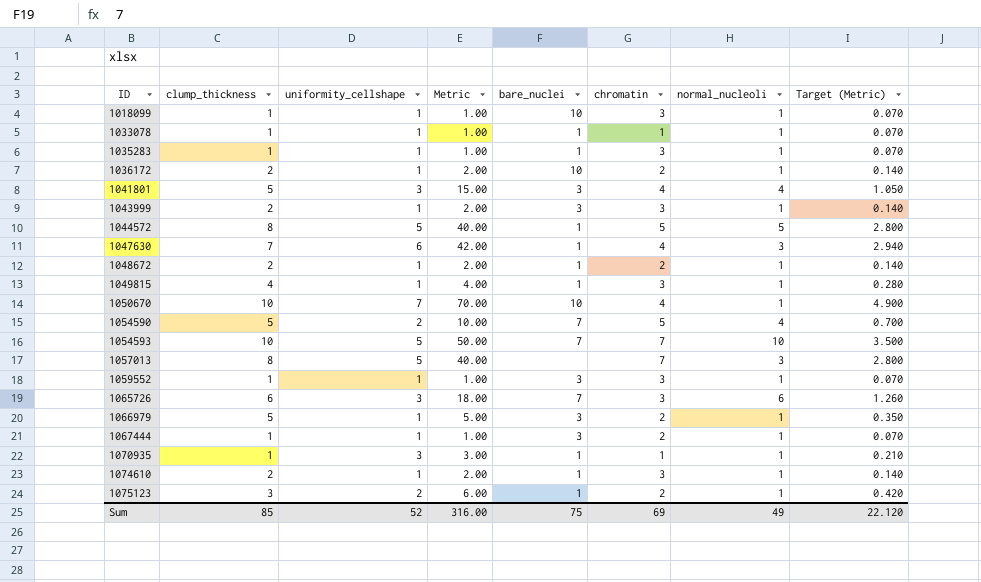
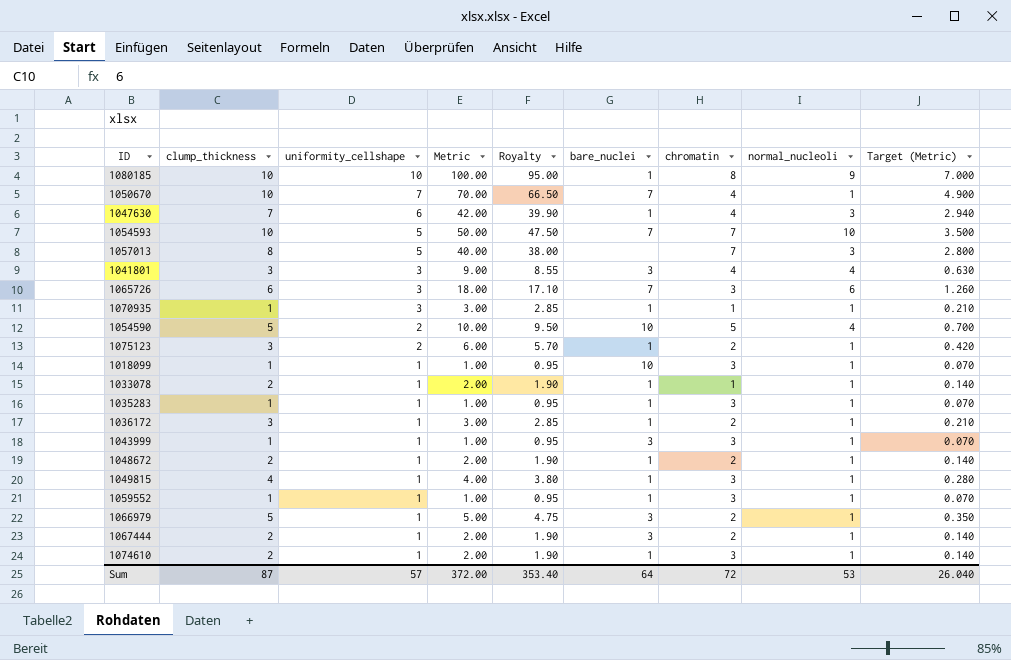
row order: ID ascending -> uniformity_cellshape descending
column Royalty | formula: none -> [Metric] * 0.95
row 1044572: 8 | 5 | 40.00 | 1 | 5 | 5 | 2.800 -> none
row 1080185: none -> 10 | 10 | 100.00 | 95.00 | 1 | 8 | 9 | 7.000
1050670 | bare_nuclei: 10 -> 7
1041801 | clump_thickness: 5 -> 3
1041801 | Metric: 15.00 -> 9.00
1041801 | Target (Metric): 1.050 -> 0.630
1054590 | bare_nuclei: 7 -> 10
1033078 | clump_thickness: 1 -> 2
1033078 | Metric: 1.00 -> 2.00
1033078 | Target (Metric): 0.070 -> 0.140
1036172 | clump_thickness: 2 -> 3
1036172 | Metric: 2.00 -> 3.00
1036172 | bare_nuclei: 10 -> 1
1036172 | Target (Metric): 0.140 -> 0.210
1043999 | clump_thickness: 2 -> 1
1043999 | Metric: 2.00 -> 1.00
1043999 | Target (Metric): 0.140 -> 0.070
1059552 | bare_nuclei: 3 -> 1
1067444 | clump_thickness: 1 -> 2
1067444 | Metric: 1.00 -> 2.00
1067444 | Target (Metric): 0.070 -> 0.140
Sum | clump_thickness: 85 -> 87
Sum | uniformity_cellshape: 52 -> 57
Sum | Metric: 316.00 -> 372.00
Sum | bare_nuclei: 75 -> 64
Sum | chromatin: 69 -> 72
Sum | normal_nucleoli: 49 -> 53
Sum | Target (Metric): 22.120 -> 26.040

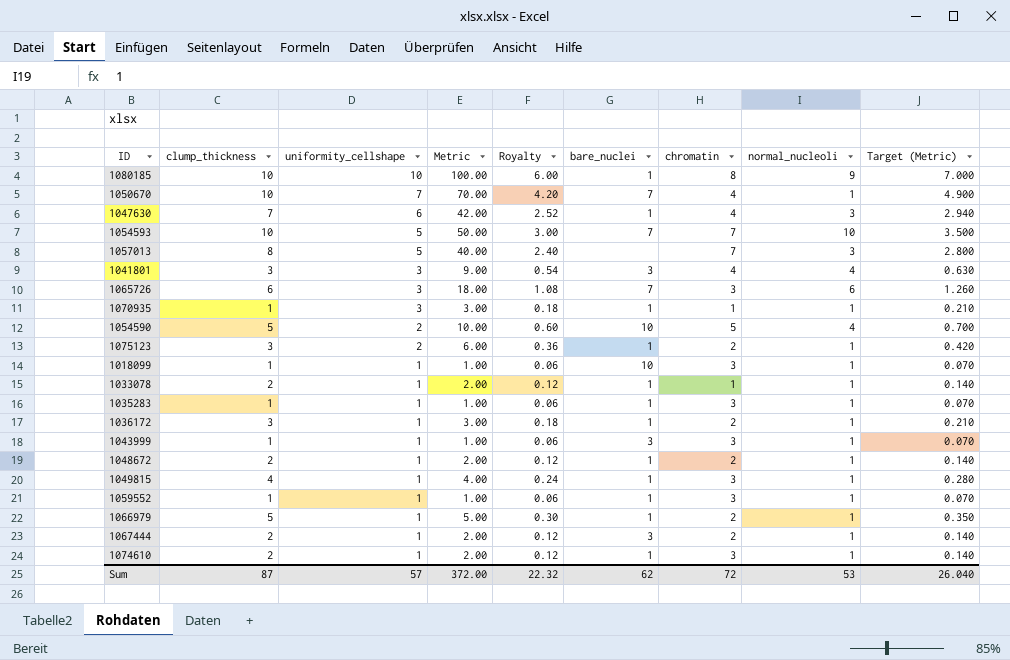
column Royalty | formula: [Metric] * 0.95 -> [Metric] * 0.06
1066979 | bare_nuclei: 3 -> 1
Sum | Royalty: 353.40 -> 22.32
Sum | bare_nuclei: 64 -> 62

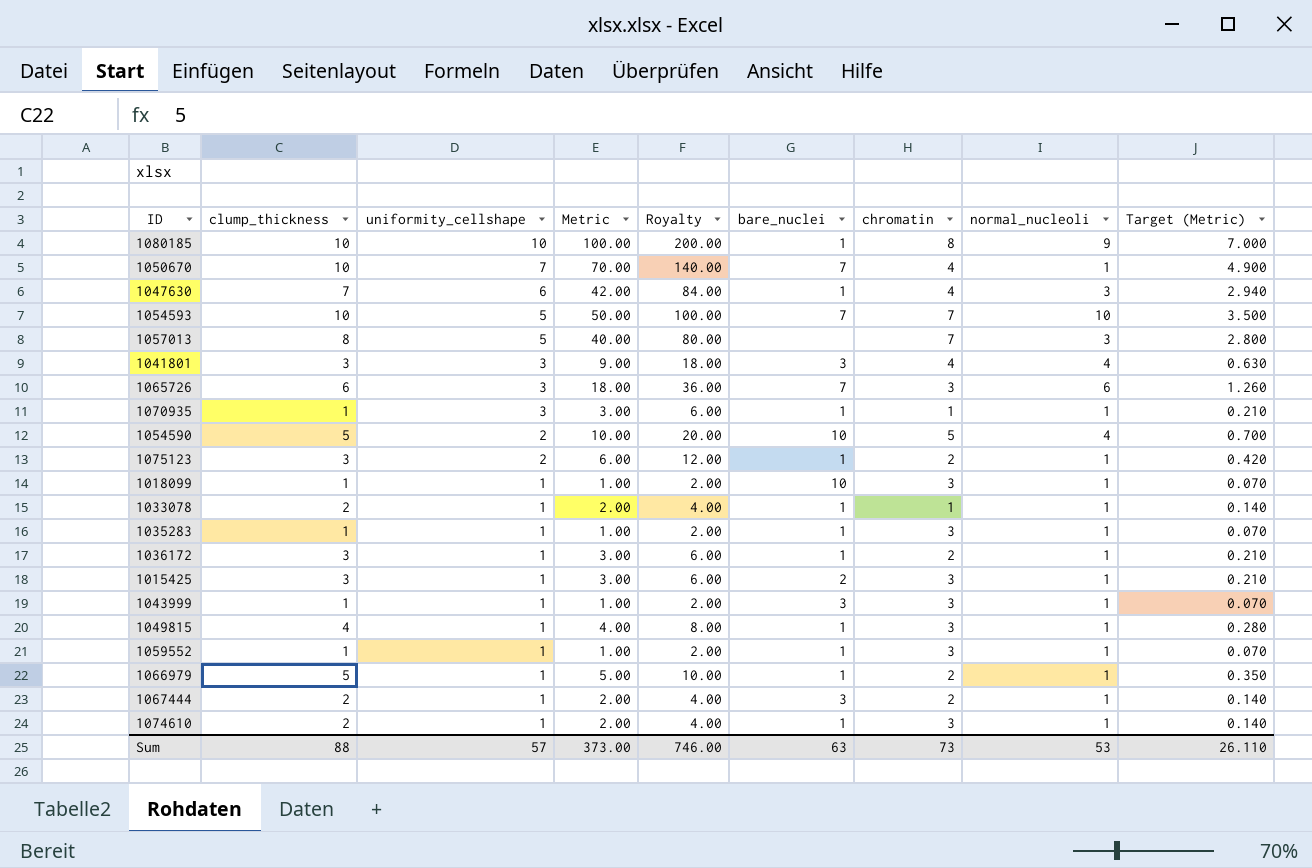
column Royalty | formula: [Metric] * 0.06 -> [Metric] * 2
row 1048672: 2 | 1 | 2.00 | 0.12 | 1 | 2 | 1 | 0.140 -> none
row 1015425: none -> 3 | 1 | 3.00 | 6.00 | 2 | 3 | 1 | 0.210
Sum | clump_thickness: 87 -> 88
Sum | Metric: 372.00 -> 373.00
Sum | Royalty: 22.32 -> 746.00
Sum | bare_nuclei: 62 -> 63
Sum | chromatin: 72 -> 73
Sum | Target (Metric): 26.040 -> 26.110

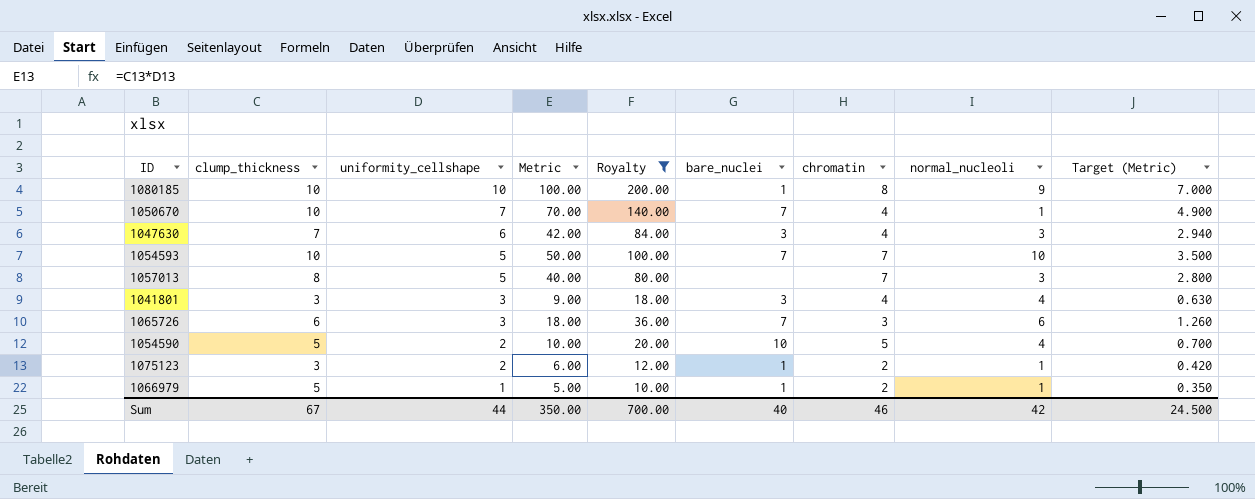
filter: none -> Royalty >= 10.00
1047630 | bare_nuclei: 1 -> 3
Sum | clump_thickness: 88 -> 67
Sum | uniformity_cellshape: 57 -> 44
Sum | Metric: 373.00 -> 350.00
Sum | Royalty: 746.00 -> 700.00
Sum | bare_nuclei: 63 -> 40
Sum | chromatin: 73 -> 46
Sum | normal_nucleoli: 53 -> 42
Sum | Target (Metric): 26.110 -> 24.500

